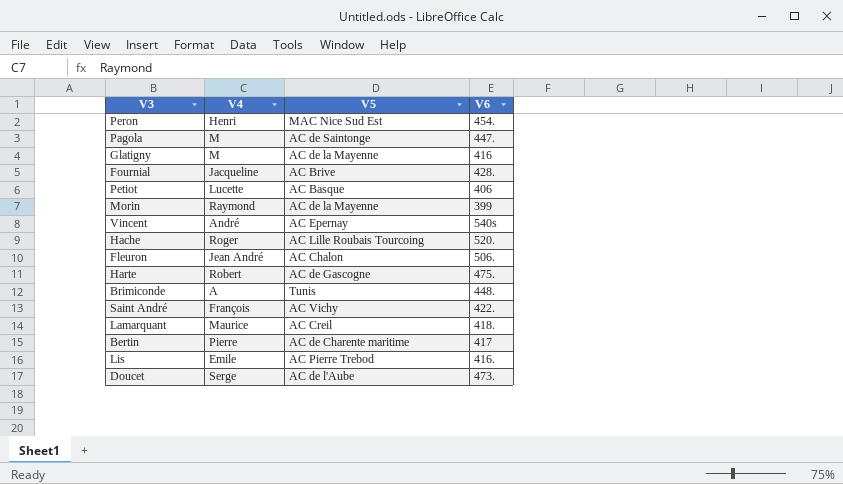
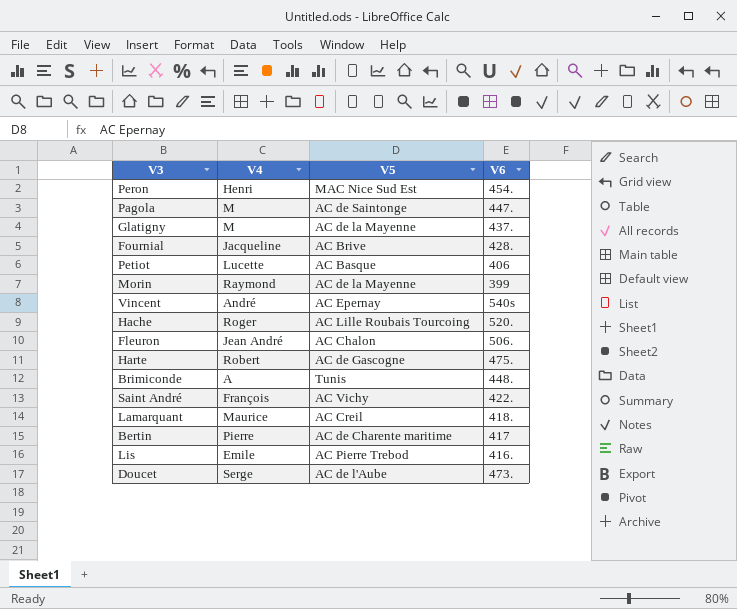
Glatigny | V6: 416 -> 437.

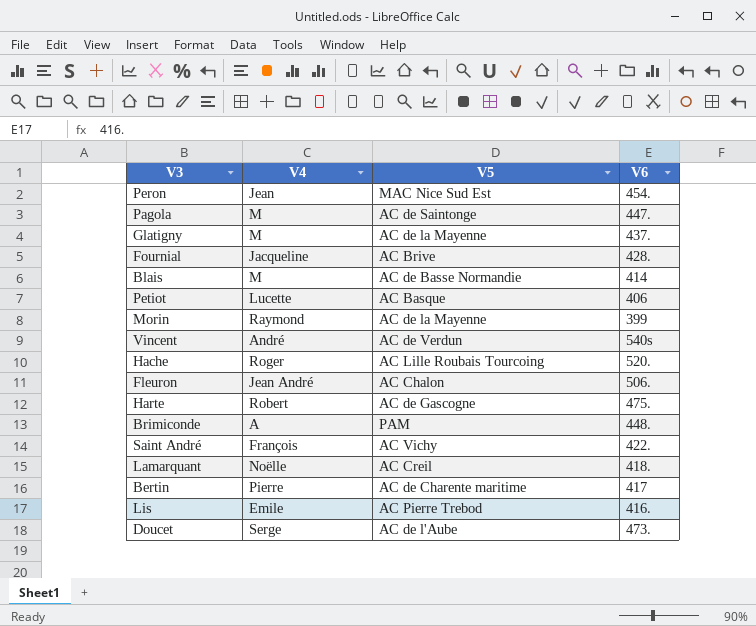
Peron | V4: Henri -> Jean
row Blais: none -> M | AC de Basse Normandie | 414
Vincent | V5: AC Epernay -> AC de Verdun
Brimiconde | V5: Tunis -> PAM
Lamarquant | V4: Maurice -> Noëlle

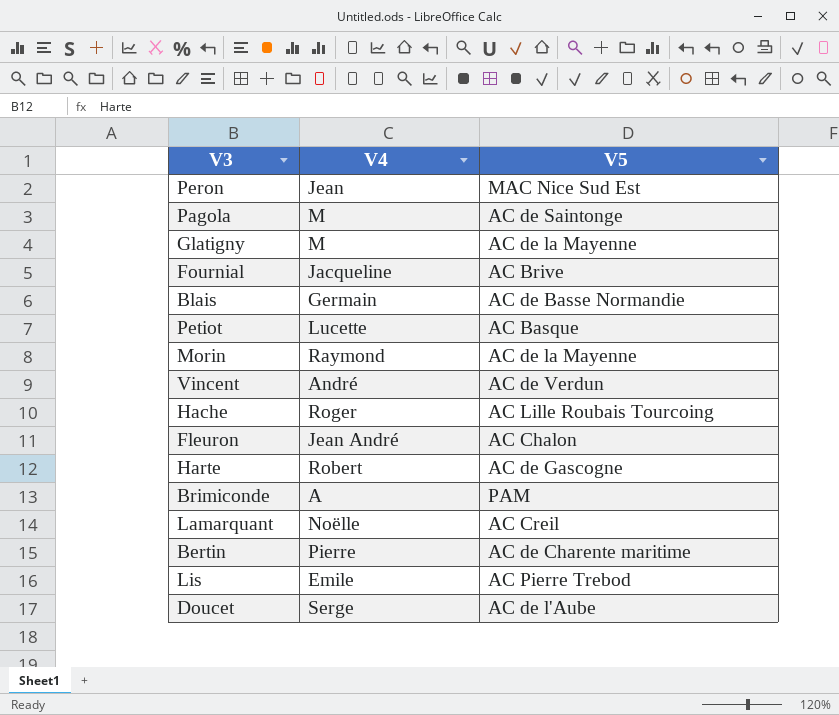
column V6 | position: 4 -> none
row Saint André: François | AC Vichy | 422. -> none
Blais | V4: M -> Germain

